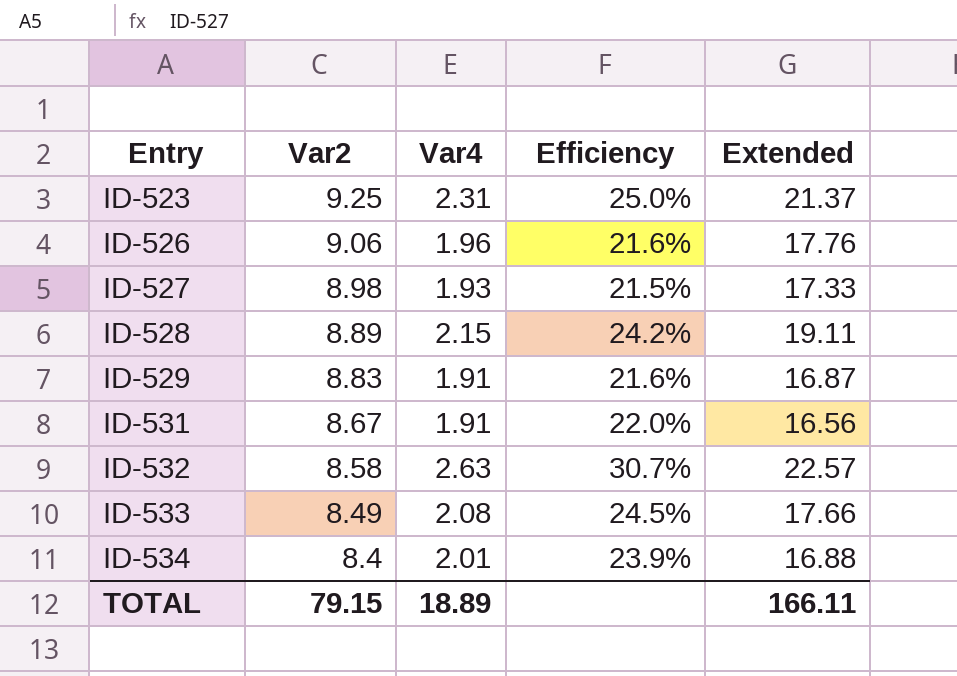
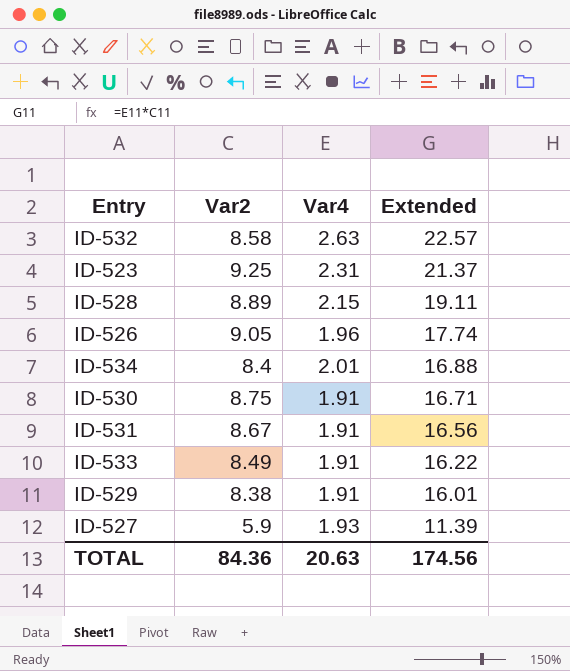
row order: Entry ascending -> Extended descending
column Efficiency | formula: [Var4] / [Var2] -> none
ID-526 | Var2: 9.06 -> 9.05
ID-526 | Extended: 17.76 -> 17.74
row ID-530: none -> 8.75 | 1.91 | 16.71
ID-533 | Var4: 2.08 -> 1.91
ID-533 | Extended: 17.66 -> 16.22
ID-529 | Var2: 8.83 -> 8.38
ID-529 | Extended: 16.87 -> 16.01
ID-527 | Var2: 8.98 -> 5.9
ID-527 | Extended: 17.33 -> 11.39
TOTAL | Var2: 79.15 -> 84.36
TOTAL | Var4: 18.89 -> 20.63
TOTAL | Extended: 166.11 -> 174.56

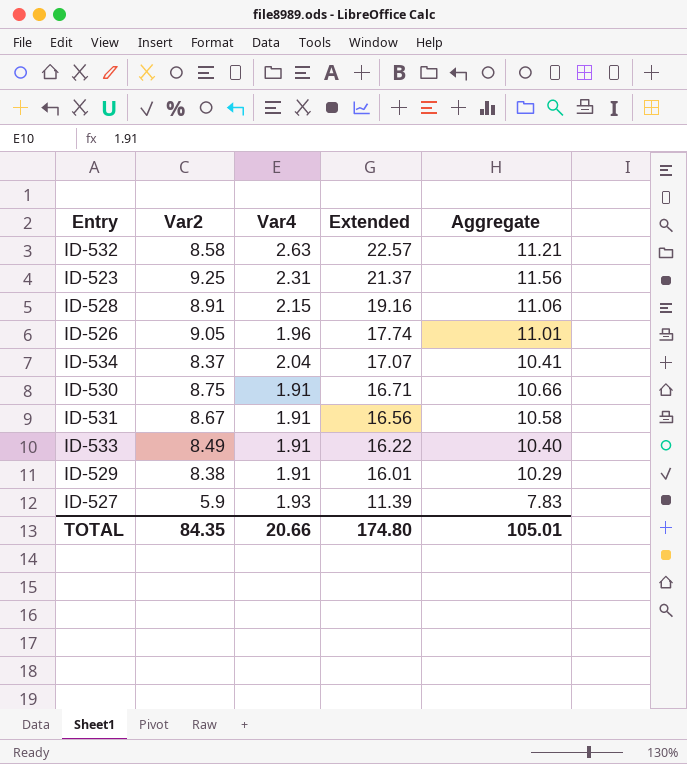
column Aggregate | formula: none -> [Var2] + [Var4]
ID-528 | Var2: 8.89 -> 8.91
ID-528 | Extended: 19.11 -> 19.16
ID-534 | Var2: 8.4 -> 8.37
ID-534 | Var4: 2.01 -> 2.04
ID-534 | Extended: 16.88 -> 17.07
TOTAL | Var2: 84.36 -> 84.35
TOTAL | Var4: 20.63 -> 20.66
TOTAL | Extended: 174.56 -> 174.80

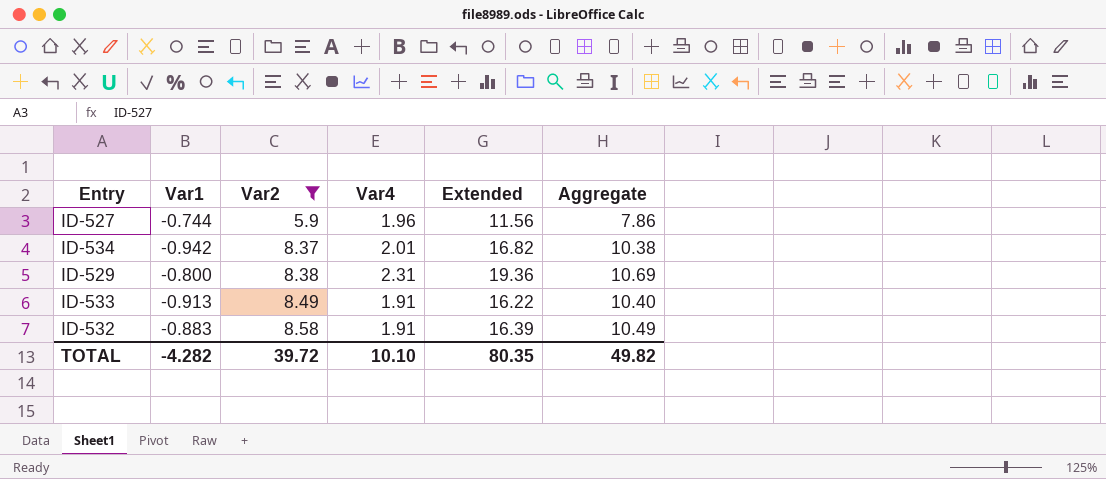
filter: none -> Var2 <= 8.58
row order: Extended descending -> Var2 ascending
column Var1 | position: none -> 2
ID-527 | Var4: 1.93 -> 1.96
ID-527 | Extended: 11.39 -> 11.56
ID-527 | Aggregate: 7.83 -> 7.86
ID-534 | Var4: 2.04 -> 2.01
ID-534 | Extended: 17.07 -> 16.82
ID-534 | Aggregate: 10.41 -> 10.38
ID-529 | Var4: 1.91 -> 2.31
ID-529 | Extended: 16.01 -> 19.36
ID-529 | Aggregate: 10.29 -> 10.69
ID-532 | Var4: 2.63 -> 1.91
ID-532 | Extended: 22.57 -> 16.39
ID-532 | Aggregate: 11.21 -> 10.49
TOTAL | Var2: 84.35 -> 39.72
TOTAL | Var4: 20.66 -> 10.10
TOTAL | Extended: 174.80 -> 80.35
TOTAL | Aggregate: 105.01 -> 49.82

